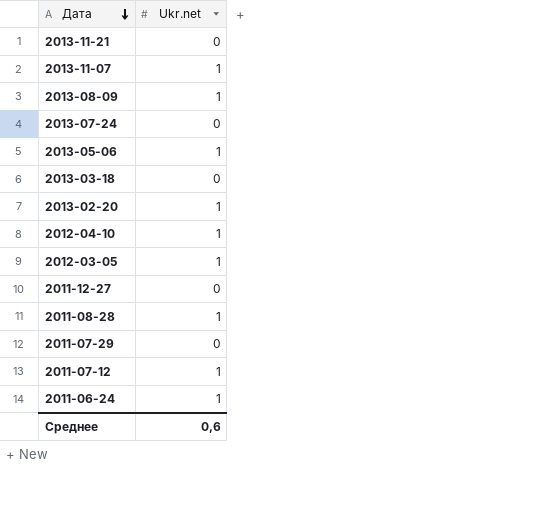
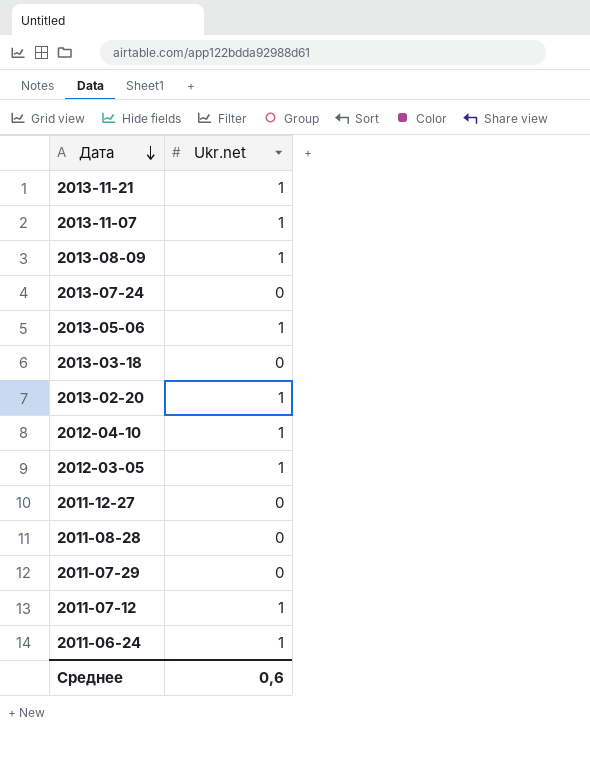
2013-11-21 | Ukr.net: 0 -> 1
2011-08-28 | Ukr.net: 1 -> 0

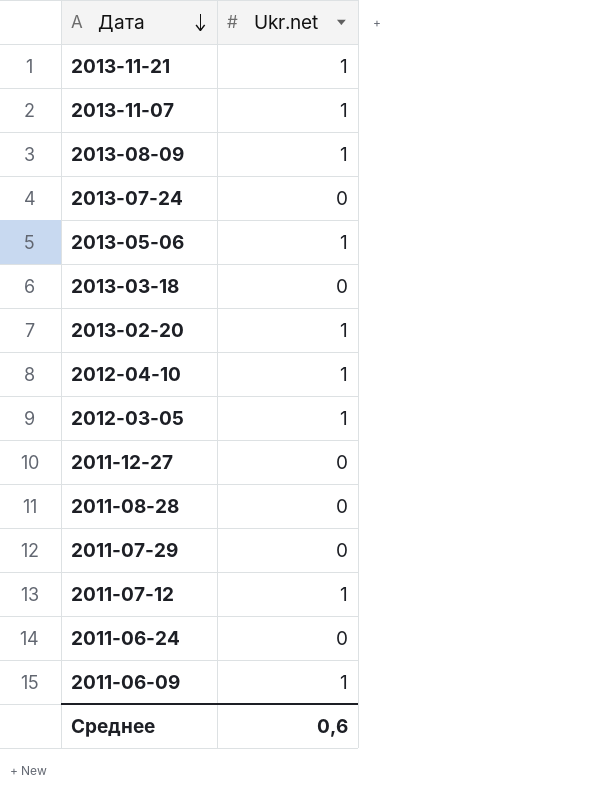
2011-06-24 | Ukr.net: 1 -> 0
row 2011-06-09: none -> 1

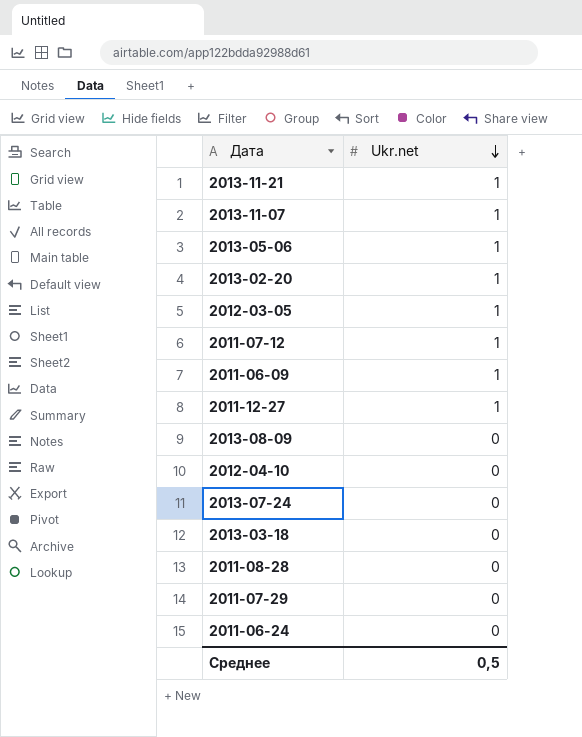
row order: Дата descending -> Ukr.net descending
2011-12-27 | Ukr.net: 0 -> 1
2013-08-09 | Ukr.net: 1 -> 0
2012-04-10 | Ukr.net: 1 -> 0
Среднее | Ukr.net: 0,6 -> 0,5

